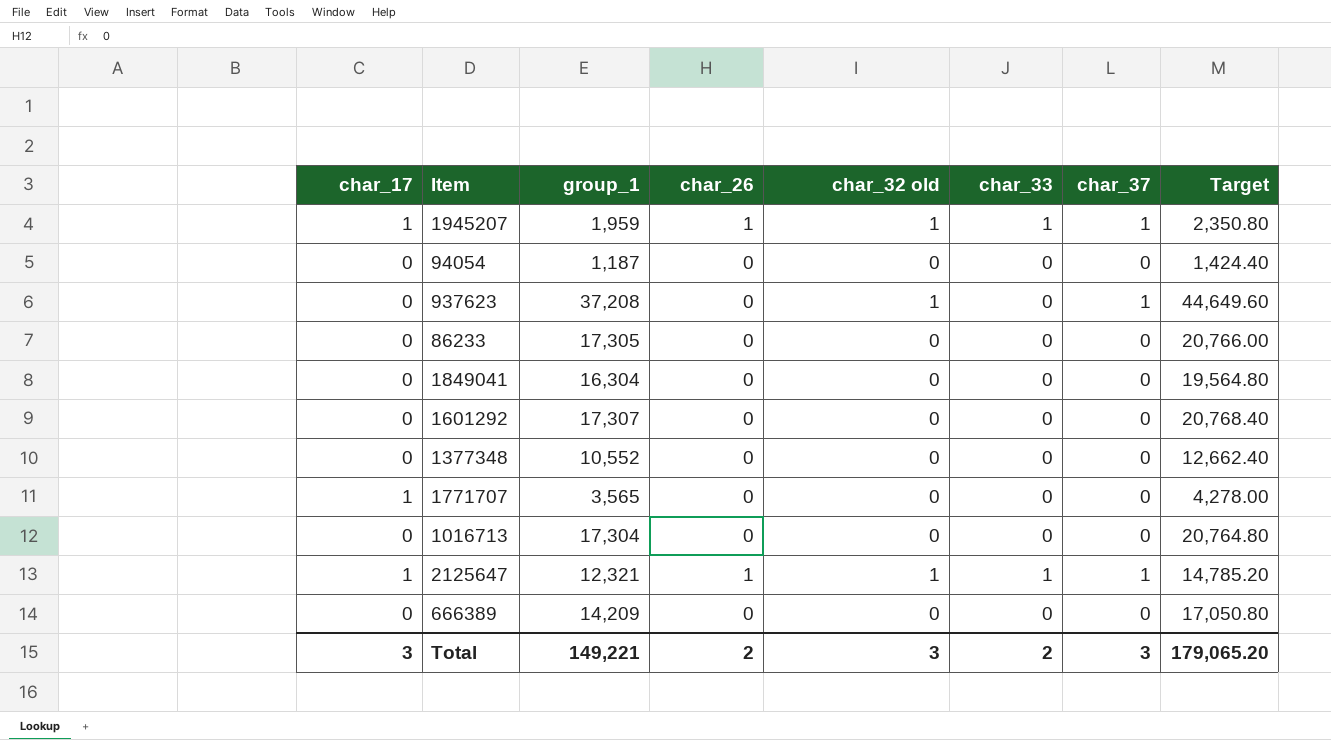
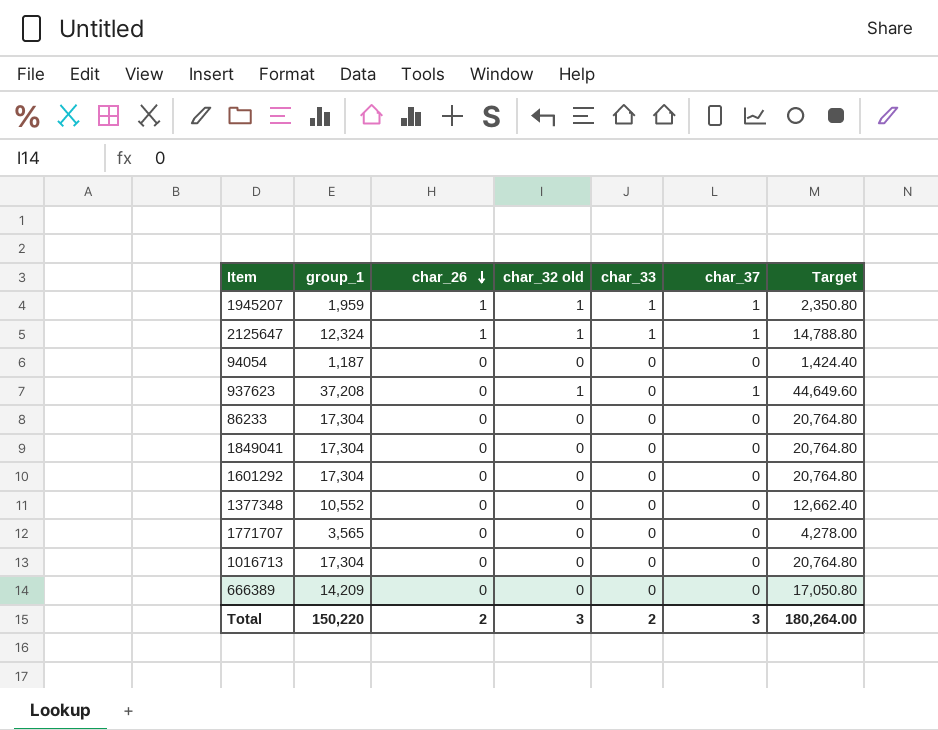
row order: none -> char_26 descending
column char_17 | position: 1 -> none
2125647 | group_1: 12,321 -> 12,324
2125647 | Target: 14,785.20 -> 14,788.80
86233 | group_1: 17,305 -> 17,304
86233 | Target: 20,766.00 -> 20,764.80
1849041 | group_1: 16,304 -> 17,304
1849041 | Target: 19,564.80 -> 20,764.80
1601292 | group_1: 17,307 -> 17,304
1601292 | Target: 20,768.40 -> 20,764.80
Total | group_1: 149,221 -> 150,220
Total | Target: 179,065.20 -> 180,264.00

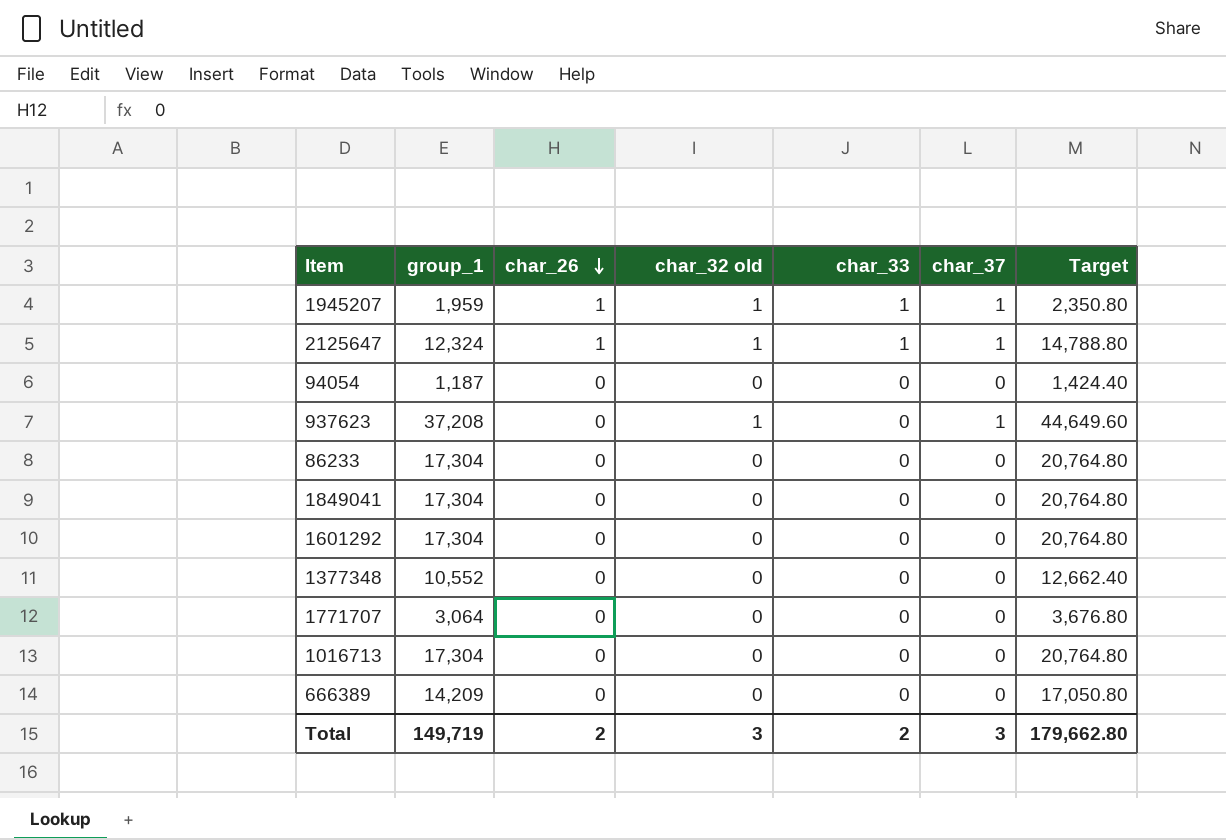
1771707 | group_1: 3,565 -> 3,064
1771707 | Target: 4,278.00 -> 3,676.80
Total | group_1: 150,220 -> 149,719
Total | Target: 180,264.00 -> 179,662.80

